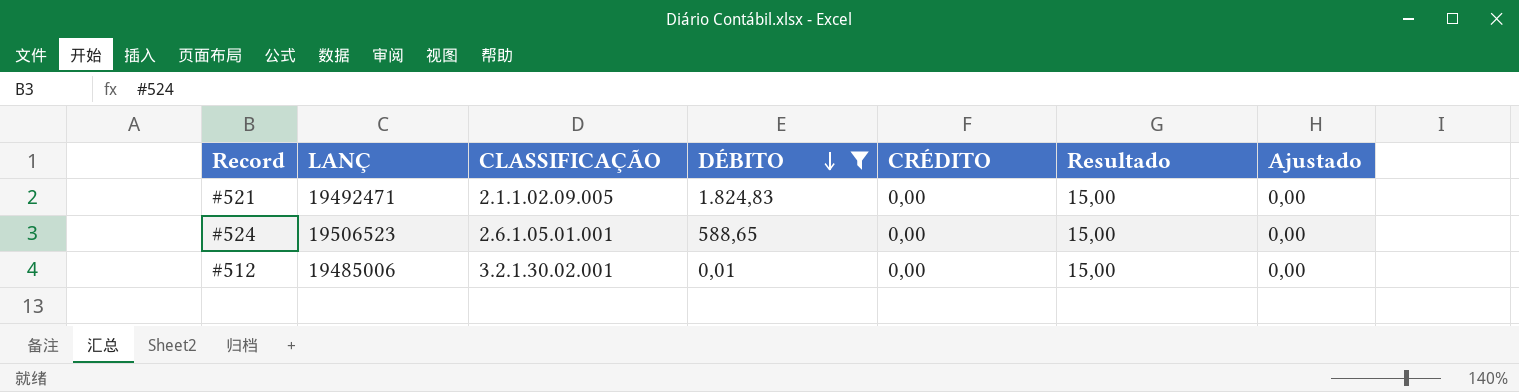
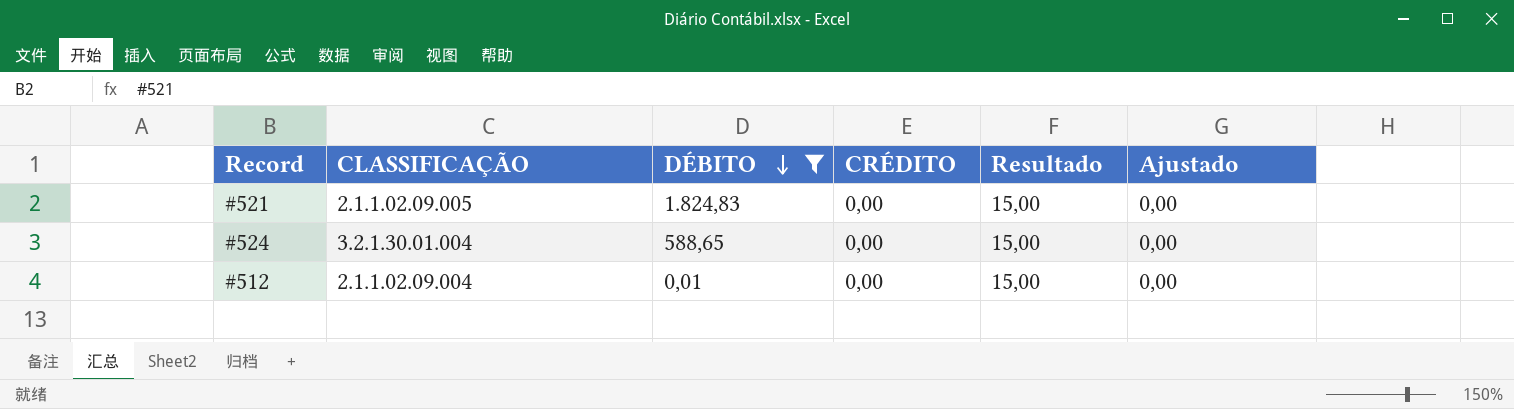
column LANÇ | position: 2 -> none
#524 | CLASSIFICAÇÃO: 2.6.1.05.01.001 -> 3.2.1.30.01.004
#512 | CLASSIFICAÇÃO: 3.2.1.30.02.001 -> 2.1.1.02.09.004

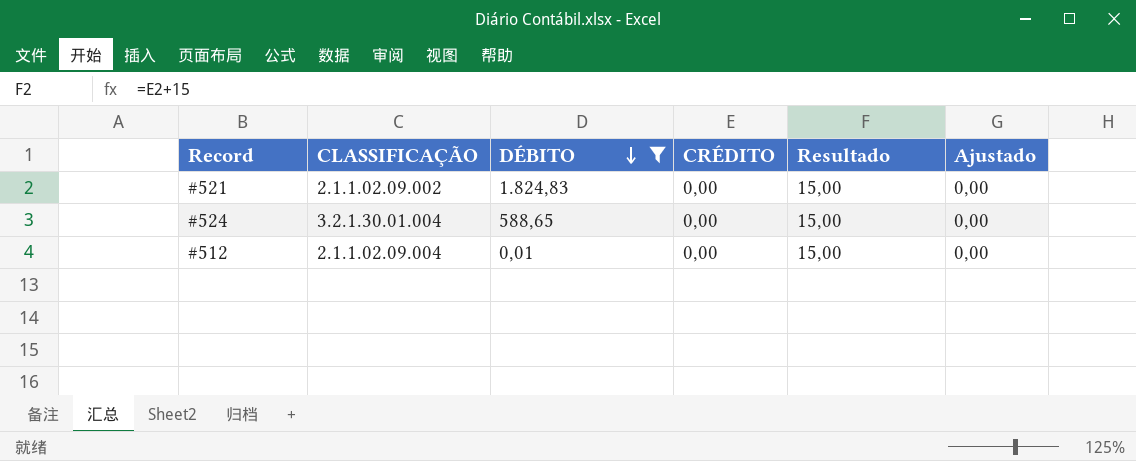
#521 | CLASSIFICAÇÃO: 2.1.1.02.09.005 -> 2.1.1.02.09.002

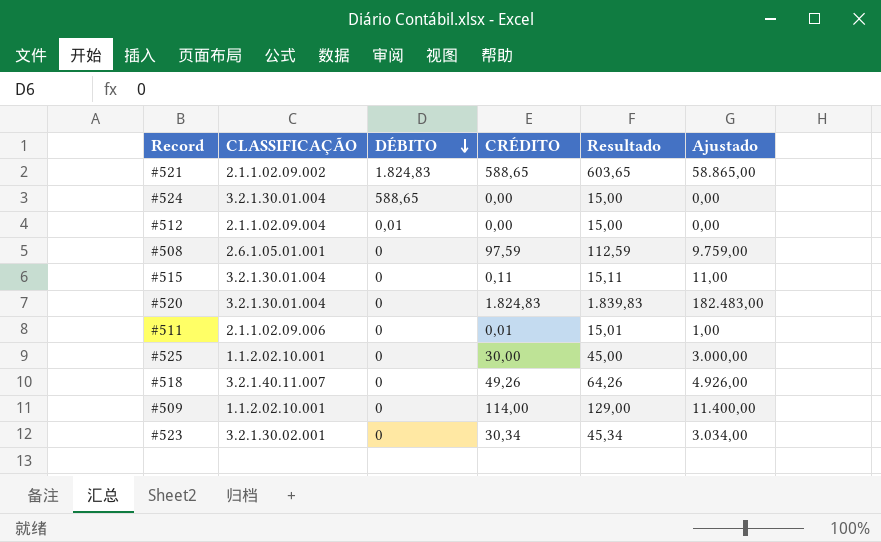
filter: DÉBITO != 0 -> none
#521 | CRÉDITO: 0,00 -> 588,65
#521 | Resultado: 15,00 -> 603,65
#521 | Ajustado: 0,00 -> 58.865,00

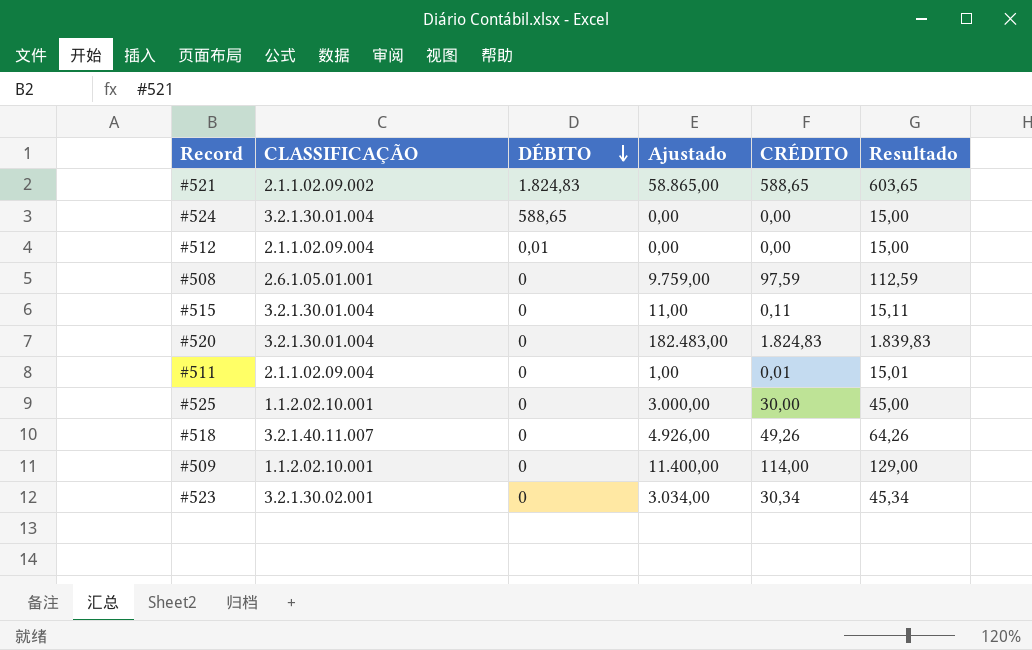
column Ajustado | position: 6 -> 4
#511 | CLASSIFICAÇÃO: 2.1.1.02.09.006 -> 2.1.1.02.09.004

